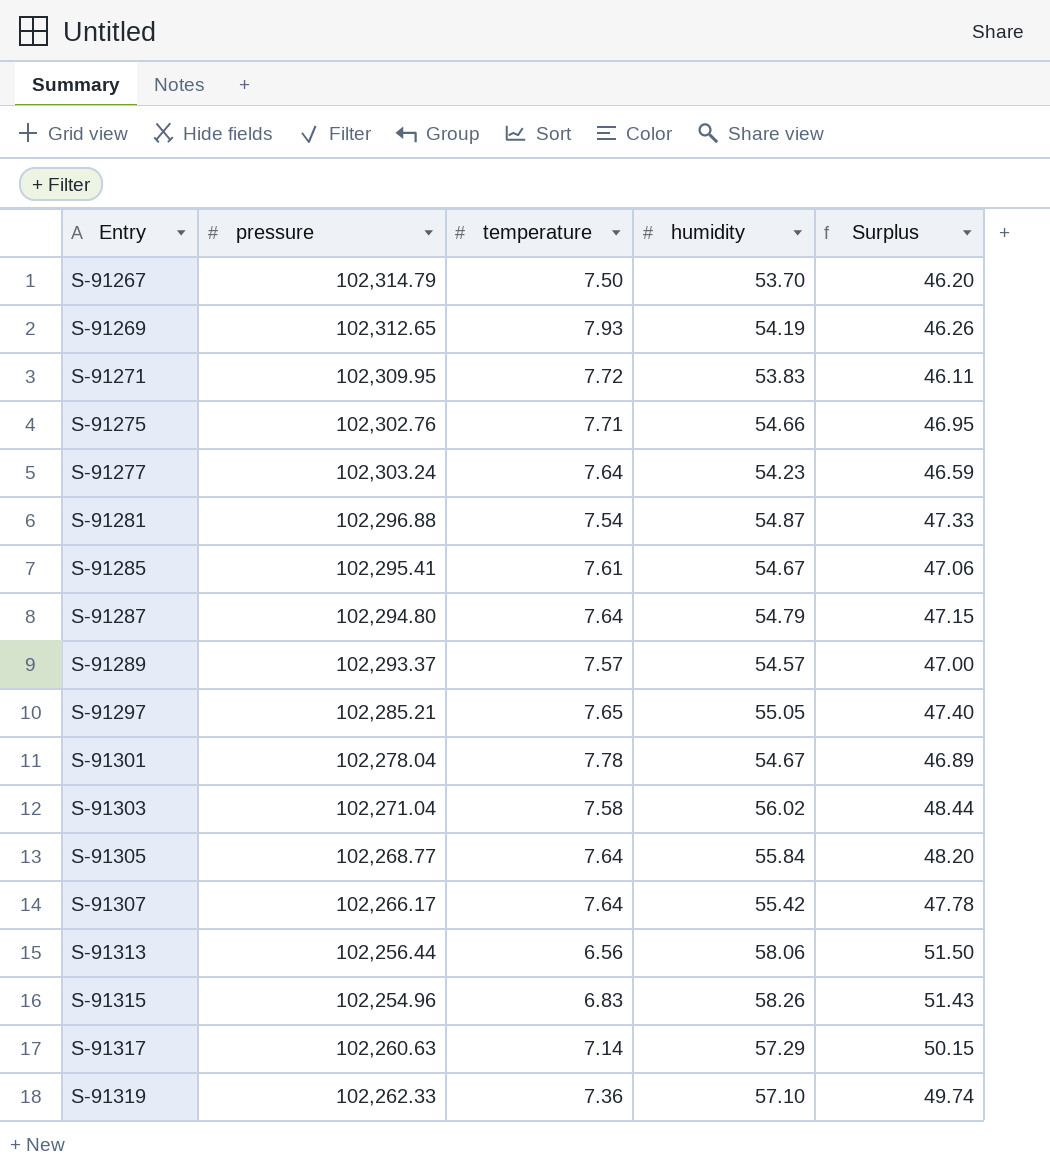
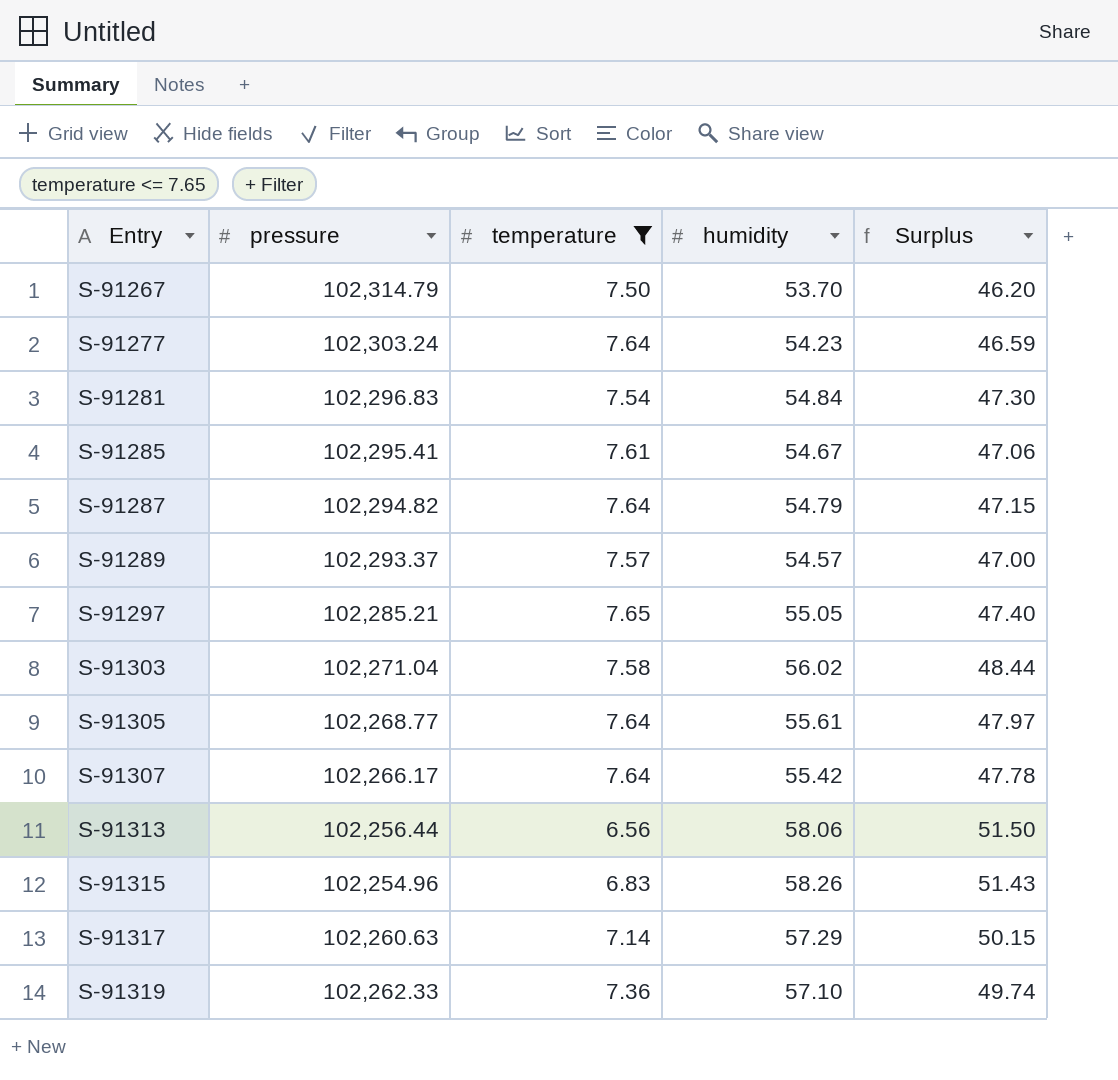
filter: none -> temperature <= 7.65
S-91281 | pressure: 102,296.88 -> 102,296.83
S-91281 | humidity: 54.87 -> 54.84
S-91281 | Surplus: 47.33 -> 47.30
S-91287 | pressure: 102,294.80 -> 102,294.82
S-91305 | humidity: 55.84 -> 55.61
S-91305 | Surplus: 48.20 -> 47.97

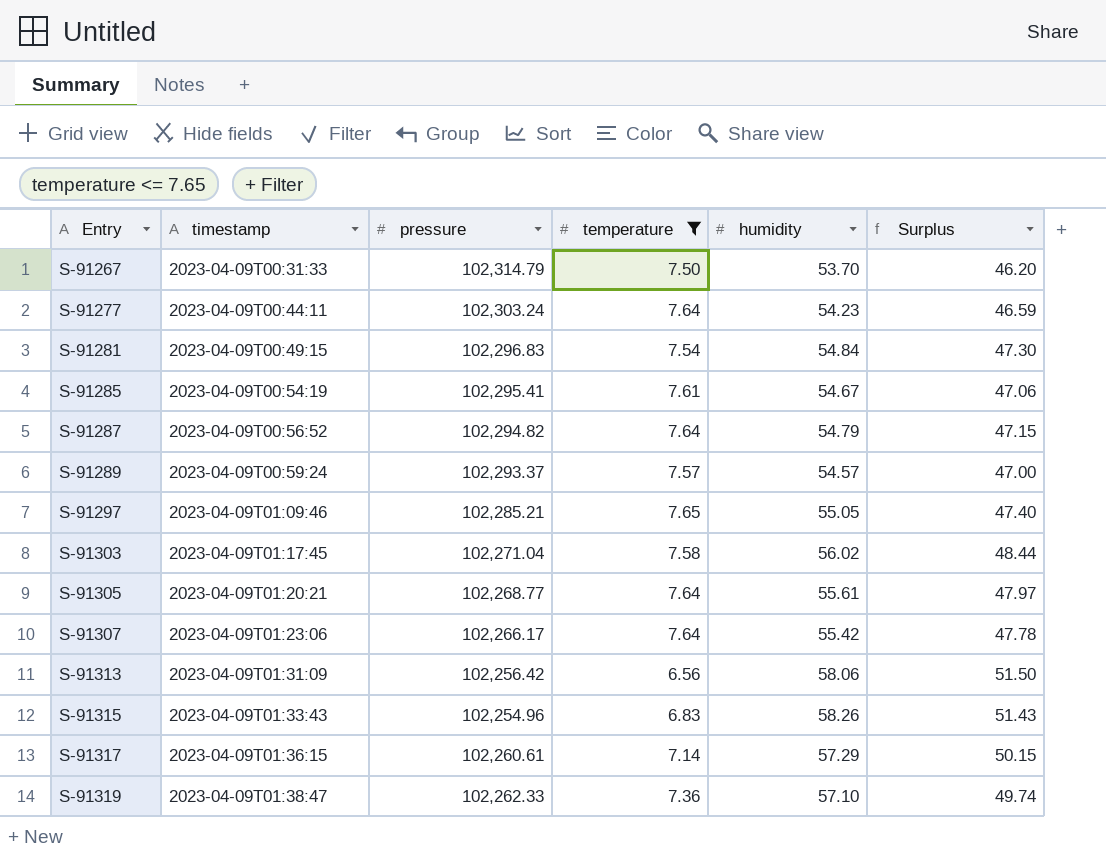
column timestamp | position: none -> 2
S-91313 | pressure: 102,256.44 -> 102,256.42
S-91317 | pressure: 102,260.63 -> 102,260.61

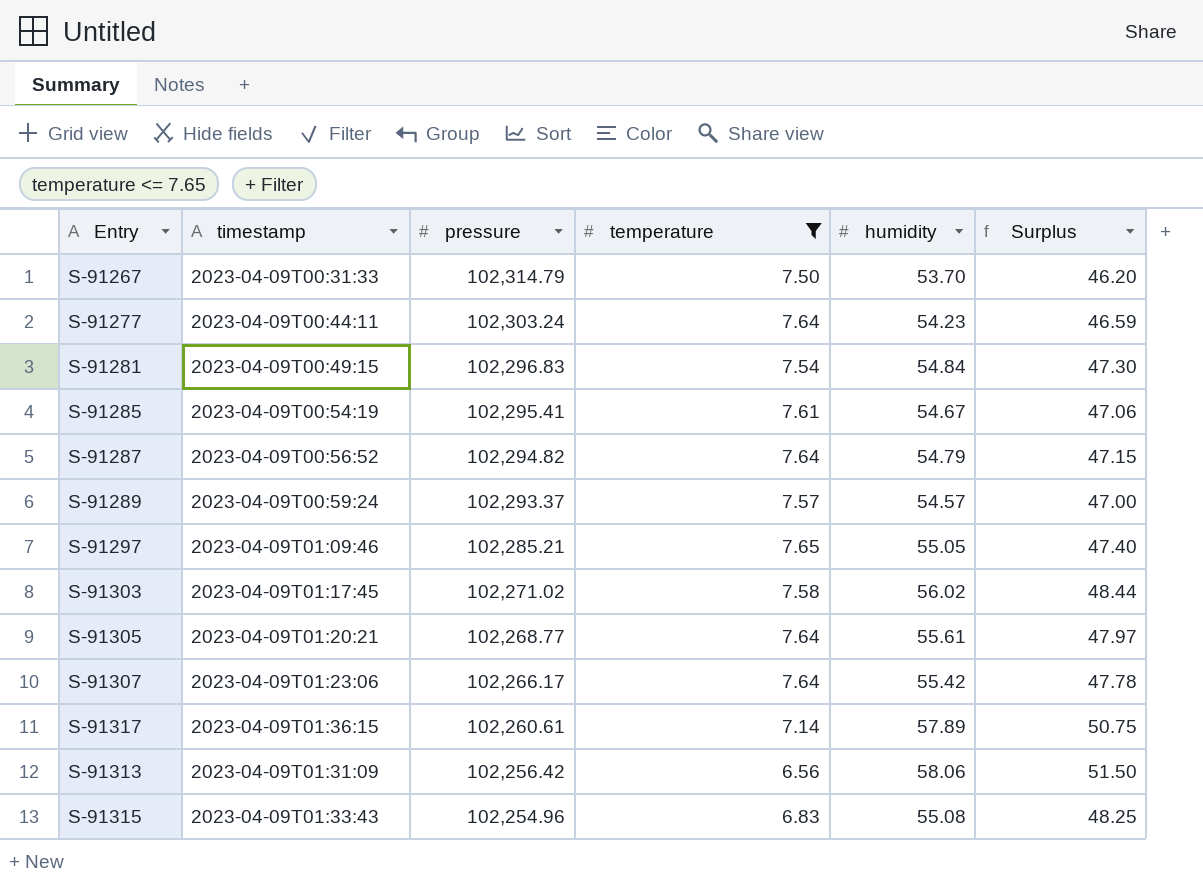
row order: Entry ascending -> pressure descending
row S-91319: 2023-04-09T01:38:47 | 102,262.33 | 7.36 | 57.10 | 49.74 -> none
S-91303 | pressure: 102,271.04 -> 102,271.02
S-91317 | humidity: 57.29 -> 57.89
S-91317 | Surplus: 50.15 -> 50.75
S-91315 | humidity: 58.26 -> 55.08
S-91315 | Surplus: 51.43 -> 48.25

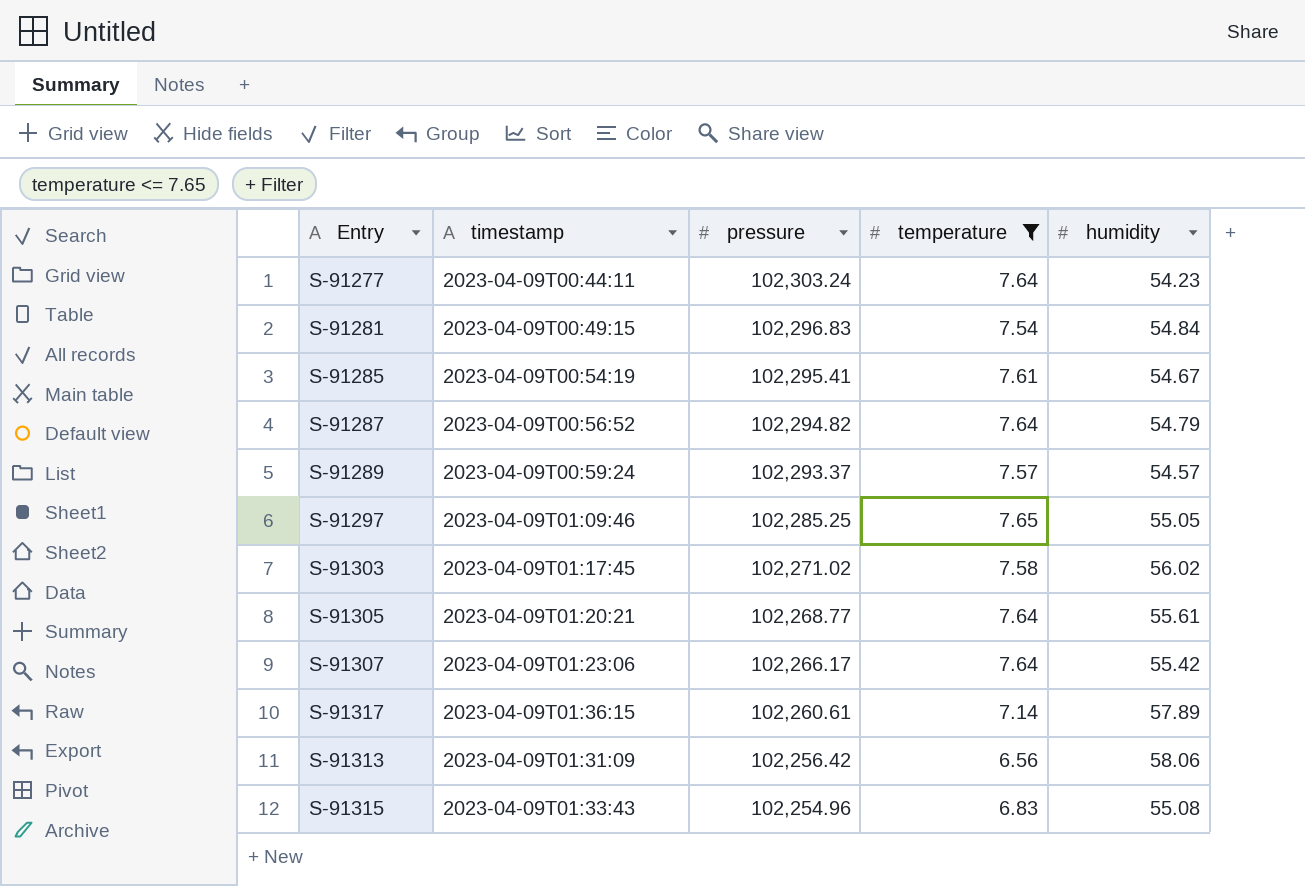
column Surplus | formula: [humidity] - [temperature] -> none
row S-91267: 2023-04-09T00:31:33 | 102,314.79 | 7.50 | 53.70 | 46.20 -> none
S-91297 | pressure: 102,285.21 -> 102,285.25

